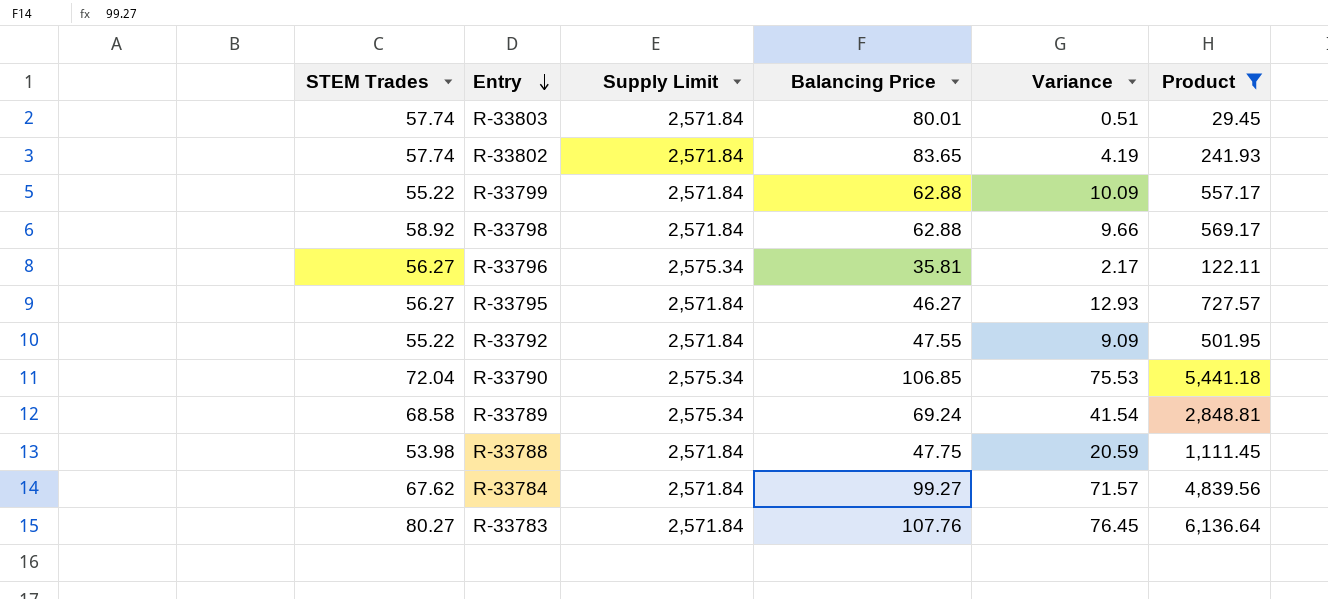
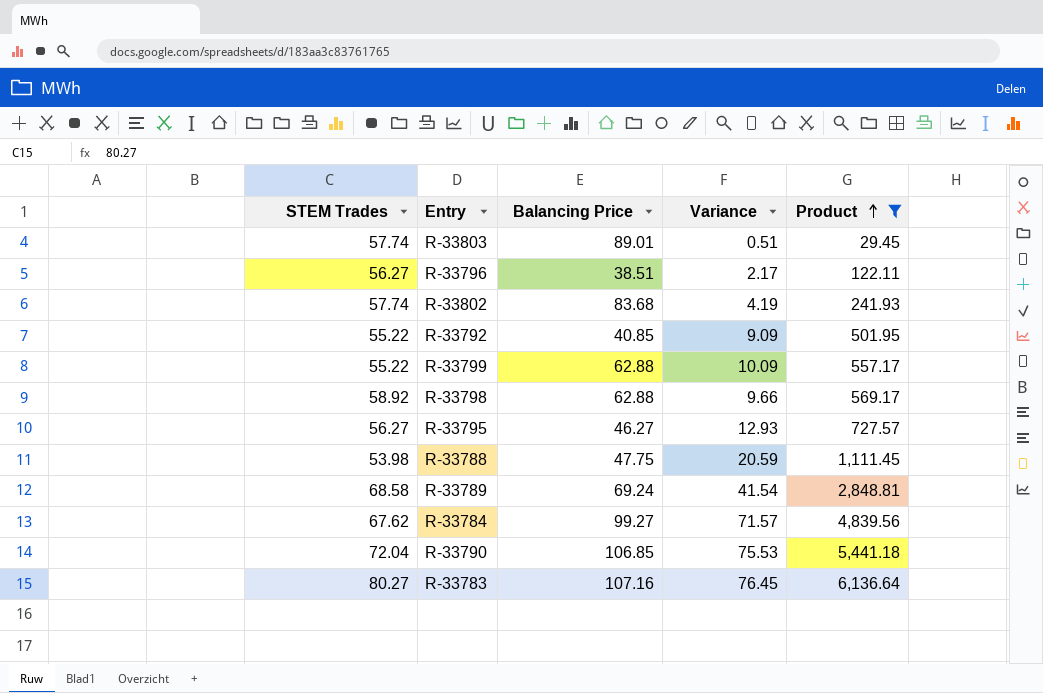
row order: Entry descending -> Product ascending
column Supply Limit | position: 3 -> none
R-33803 | Balancing Price: 80.01 -> 89.01
R-33796 | Balancing Price: 35.81 -> 38.51
R-33802 | Balancing Price: 83.65 -> 83.68
R-33792 | Balancing Price: 47.55 -> 40.85
R-33783 | Balancing Price: 107.76 -> 107.16

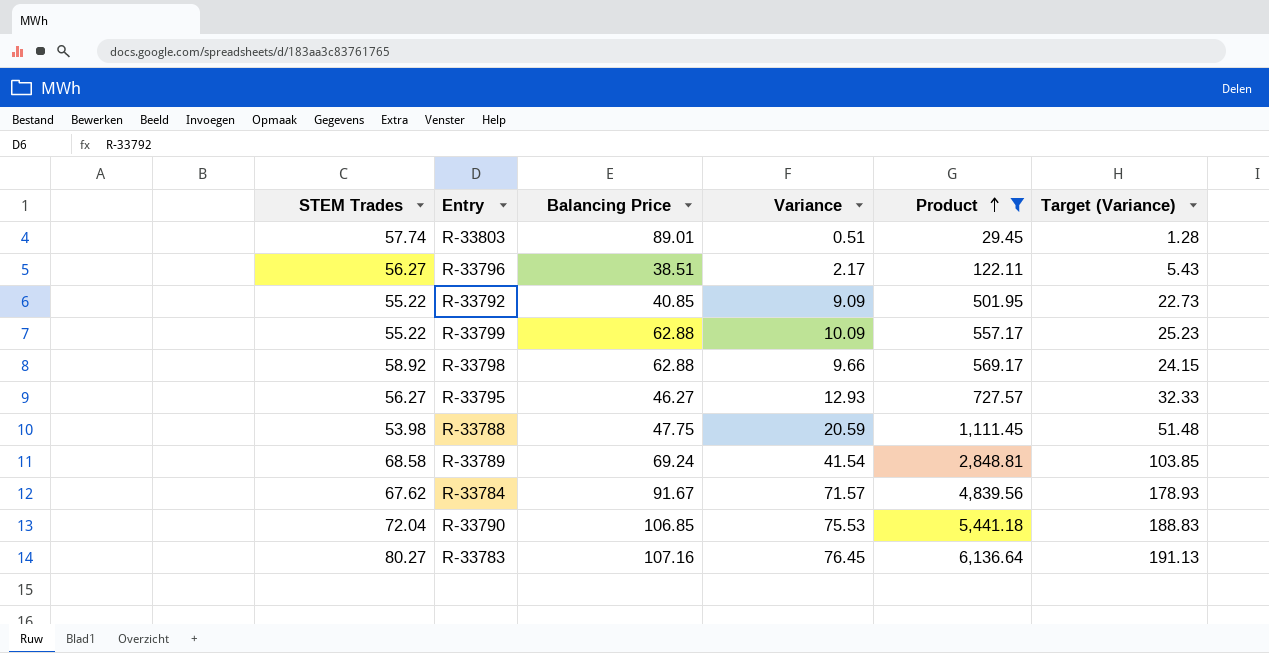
column Target (Variance) | formula: none -> [Variance] * 2.5
row R-33802: 57.74 | 83.68 | 4.19 | 241.93 -> none
R-33784 | Balancing Price: 99.27 -> 91.67

